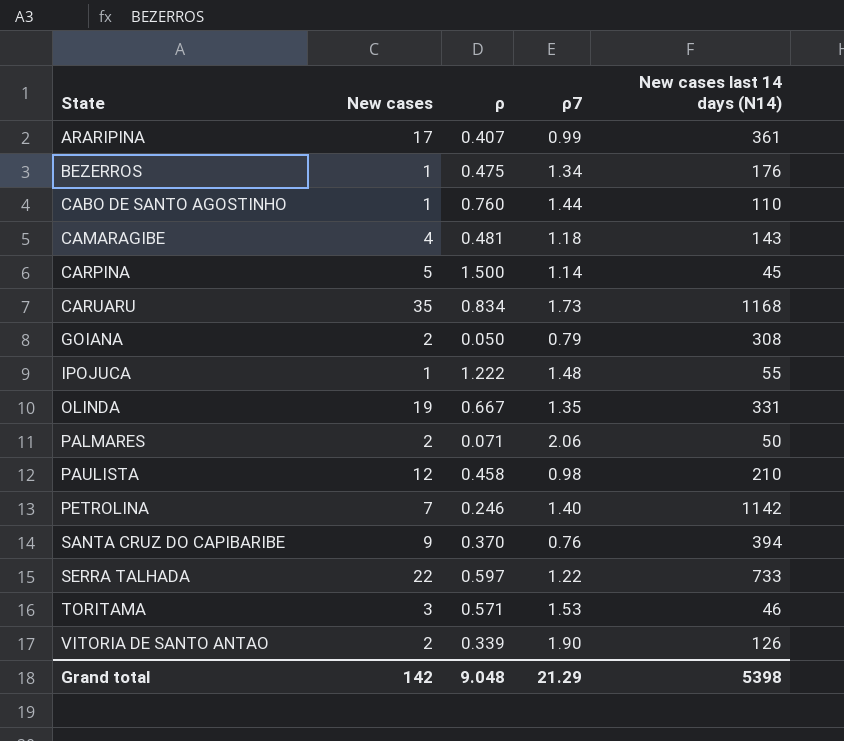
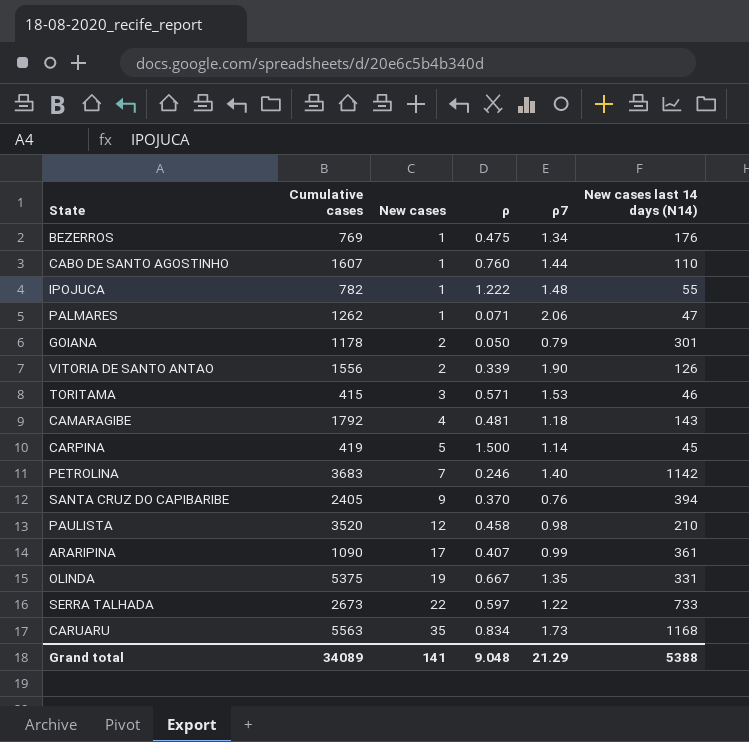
row order: State ascending -> New cases ascending
column Cumulative cases | position: none -> 2
PALMARES | New cases: 2 -> 1
PALMARES | New cases last 14 days (N14): 50 -> 47
GOIANA | New cases last 14 days (N14): 308 -> 301
Grand total | New cases: 142 -> 141
Grand total | New cases last 14 days (N14): 5398 -> 5388

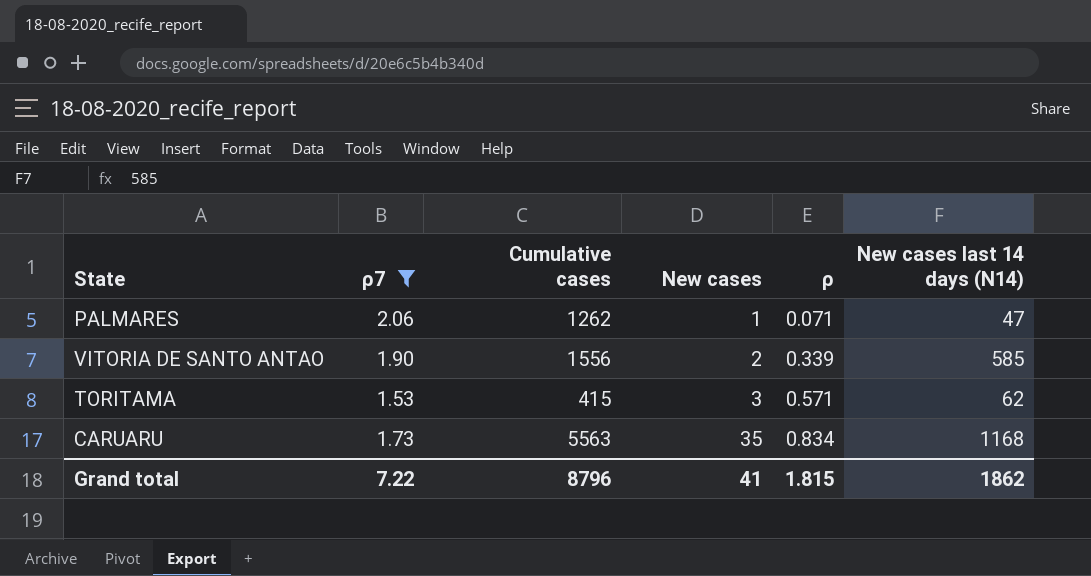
filter: none -> ρ7 >= 1.53
column ρ7 | position: 5 -> 2
VITORIA DE SANTO ANTAO | New cases last 14 days (N14): 126 -> 585
TORITAMA | New cases last 14 days (N14): 46 -> 62
Grand total | ρ7: 21.29 -> 7.22
Grand total | Cumulative cases: 34089 -> 8796
Grand total | New cases: 141 -> 41
Grand total | ρ: 9.048 -> 1.815
Grand total | New cases last 14 days (N14): 5388 -> 1862

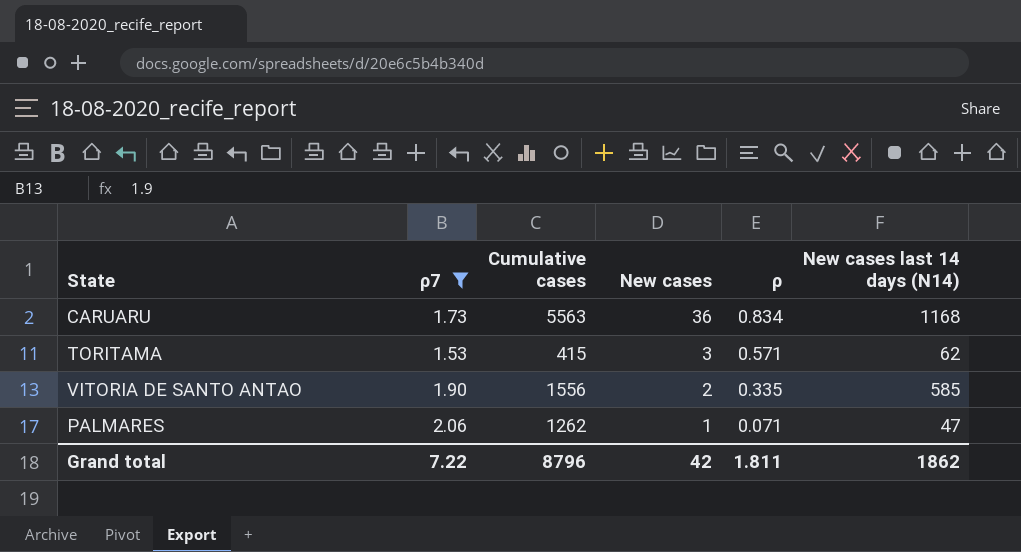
row order: New cases ascending -> New cases descending
CARUARU | New cases: 35 -> 36
VITORIA DE SANTO ANTAO | ρ: 0.339 -> 0.335
Grand total | New cases: 41 -> 42
Grand total | ρ: 1.815 -> 1.811

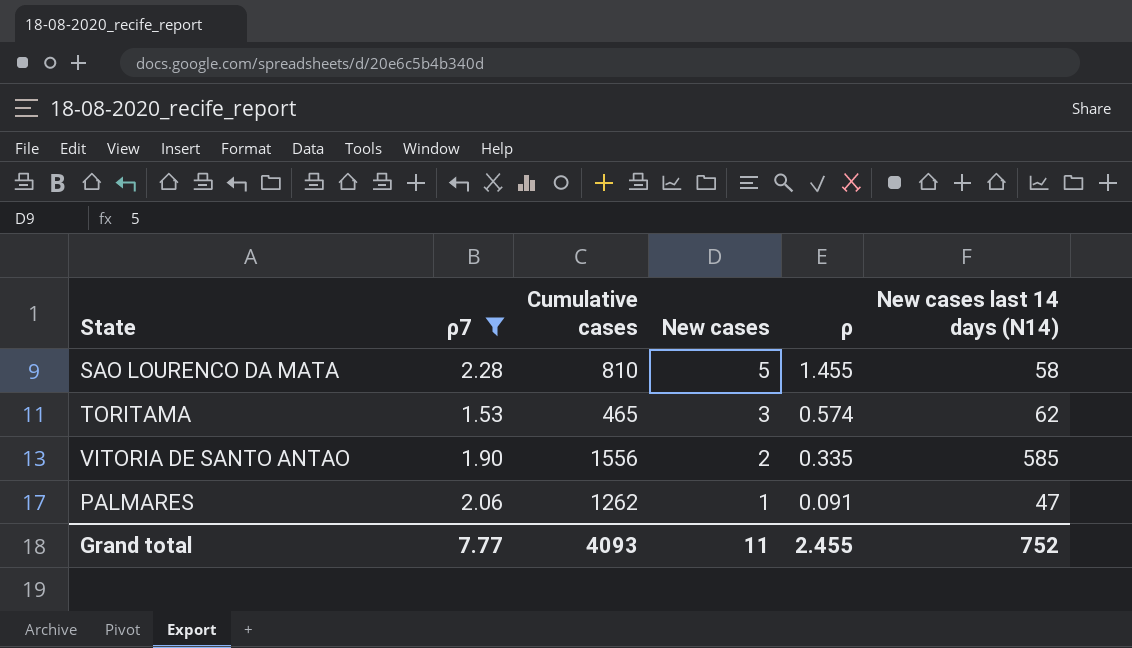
row CARUARU: 1.73 | 5563 | 36 | 0.834 | 1168 -> none
row SAO LOURENCO DA MATA: none -> 2.28 | 810 | 5 | 1.455 | 58
TORITAMA | Cumulative cases: 415 -> 465
TORITAMA | ρ: 0.571 -> 0.574
PALMARES | ρ: 0.071 -> 0.091
Grand total | ρ7: 7.22 -> 7.77
Grand total | Cumulative cases: 8796 -> 4093
Grand total | New cases: 42 -> 11
Grand total | ρ: 1.811 -> 2.455
Grand total | New cases last 14 days (N14): 1862 -> 752

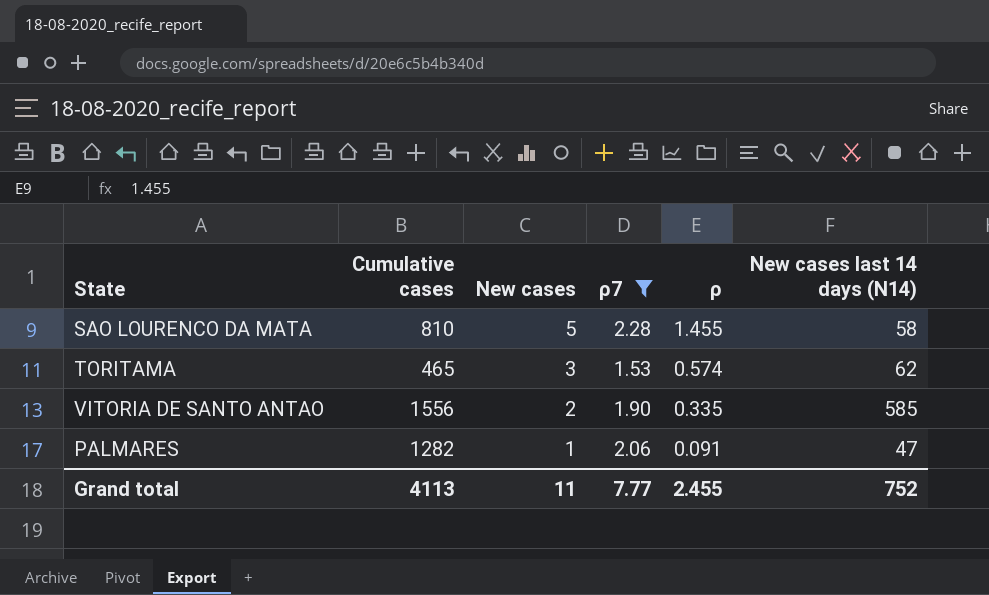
column ρ7 | position: 2 -> 4
PALMARES | Cumulative cases: 1262 -> 1282
Grand total | Cumulative cases: 4093 -> 4113

